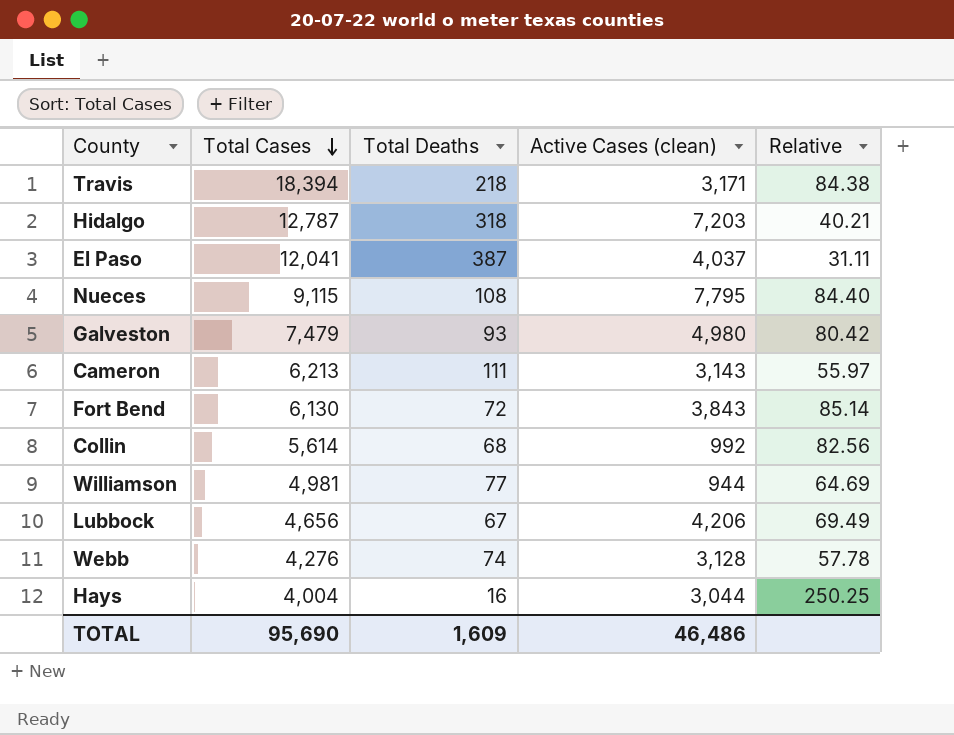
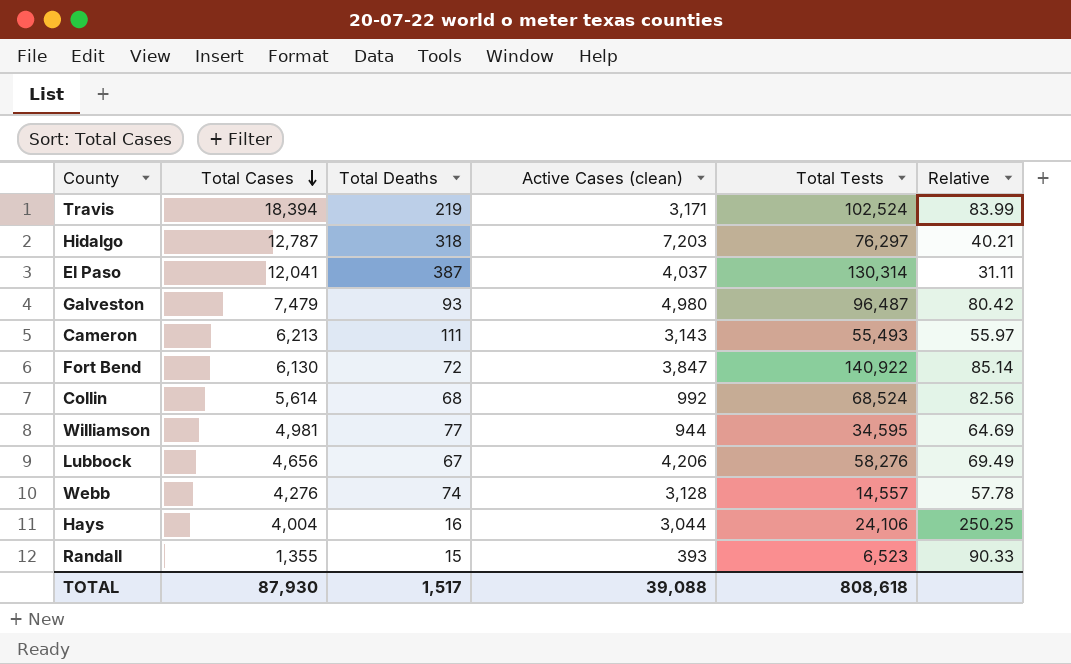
column Total Tests | position: none -> 5
row Nueces: 9,115 | 108 | 7,795 | 84.40 -> none
Travis | Total Deaths: 218 -> 219
Travis | Relative: 84.38 -> 83.99
Fort Bend | Active Cases (clean): 3,843 -> 3,847
row Randall: none -> 1,355 | 15 | 393 | 6,523 | 90.33
TOTAL | Total Cases: 95,690 -> 87,930
TOTAL | Total Deaths: 1,609 -> 1,517
TOTAL | Active Cases (clean): 46,486 -> 39,088

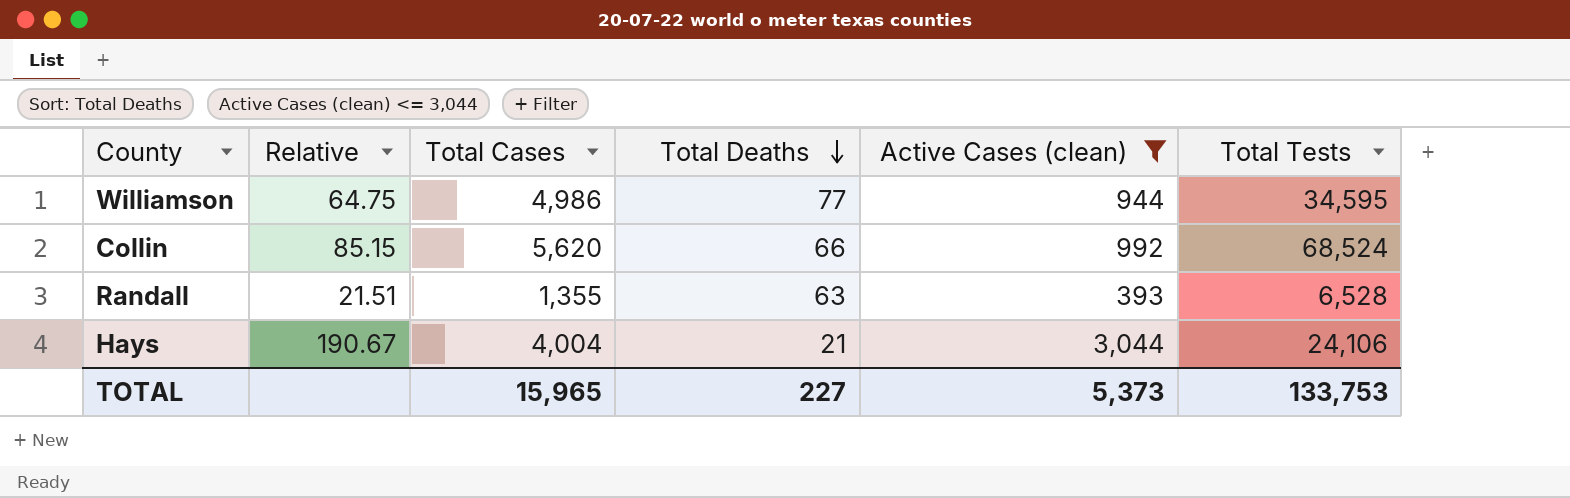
filter: none -> Active Cases (clean) <= 3,044
row order: Total Cases descending -> Total Deaths descending
column Relative | position: 6 -> 2
Williamson | Relative: 64.69 -> 64.75
Williamson | Total Cases: 4,981 -> 4,986
Collin | Relative: 82.56 -> 85.15
Collin | Total Cases: 5,614 -> 5,620
Collin | Total Deaths: 68 -> 66
Randall | Relative: 90.33 -> 21.51
Randall | Total Deaths: 15 -> 63
Randall | Total Tests: 6,523 -> 6,528
Hays | Relative: 250.25 -> 190.67
Hays | Total Deaths: 16 -> 21
TOTAL | Total Cases: 87,930 -> 15,965
TOTAL | Total Deaths: 1,517 -> 227
TOTAL | Active Cases (clean): 39,088 -> 5,373
TOTAL | Total Tests: 808,618 -> 133,753

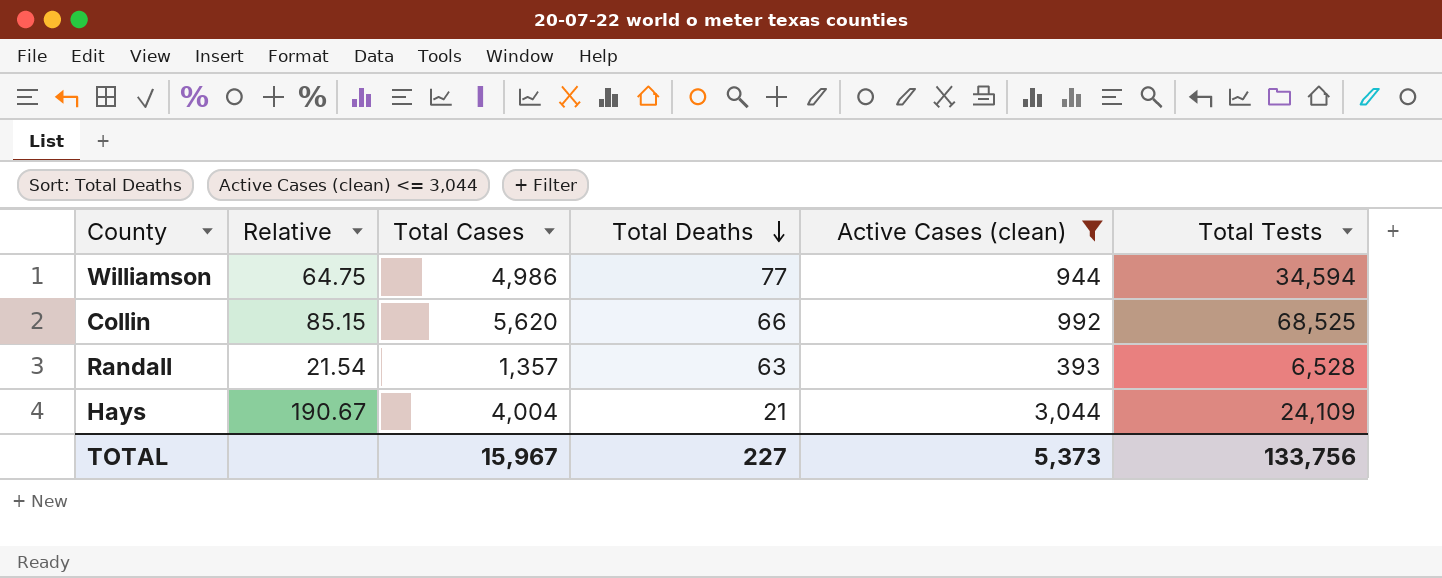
Williamson | Total Tests: 34,595 -> 34,594
Collin | Total Tests: 68,524 -> 68,525
Randall | Relative: 21.51 -> 21.54
Randall | Total Cases: 1,355 -> 1,357
Hays | Total Tests: 24,106 -> 24,109
TOTAL | Total Cases: 15,965 -> 15,967
TOTAL | Total Tests: 133,753 -> 133,756

